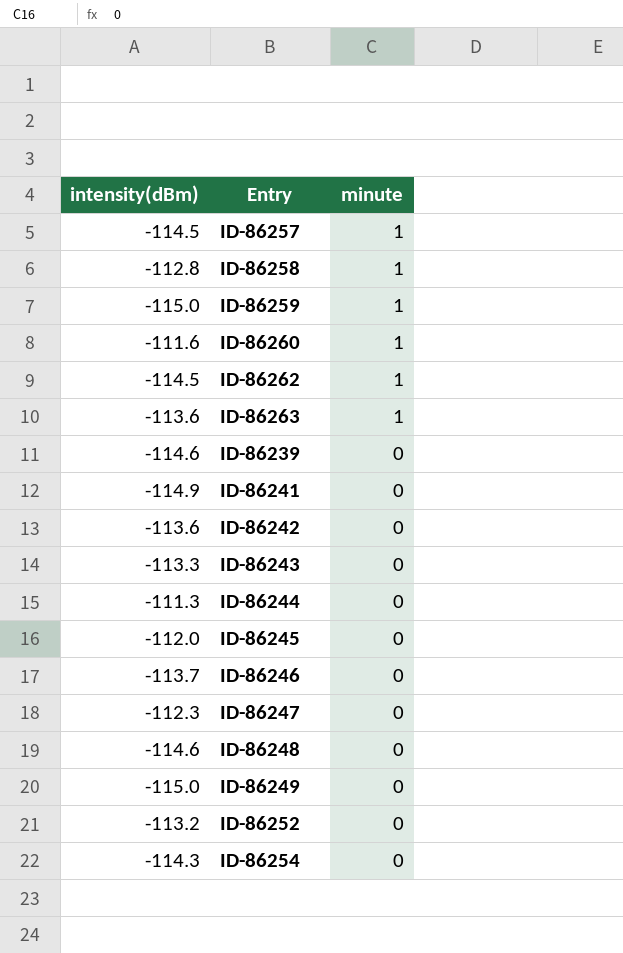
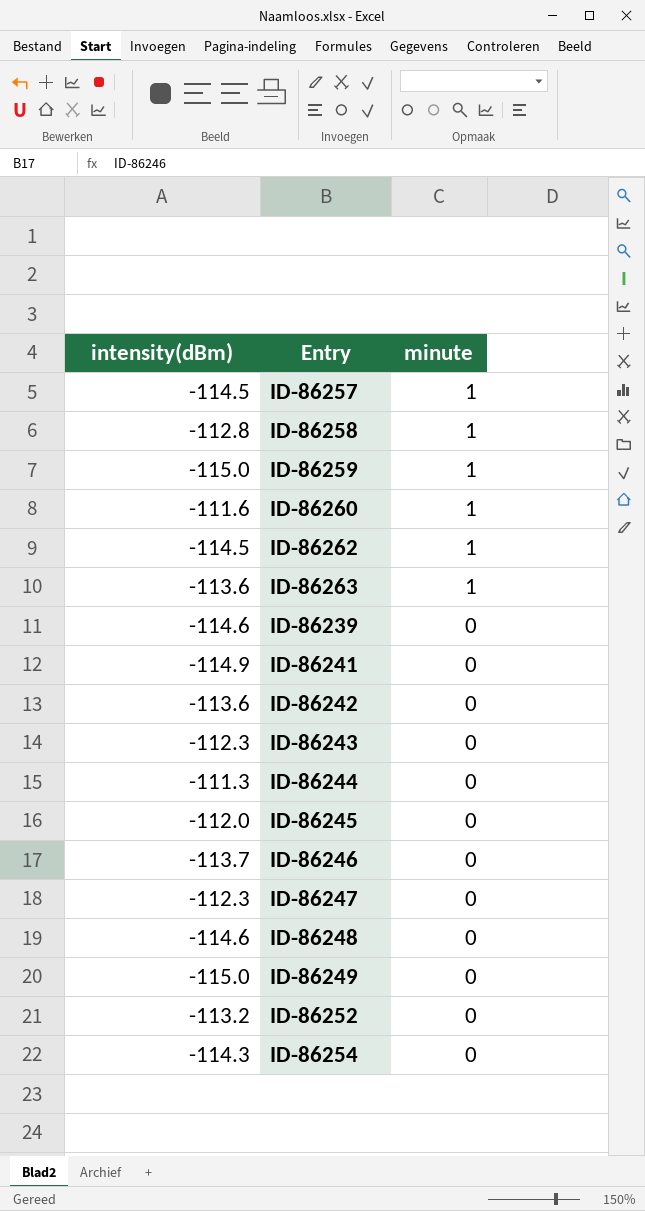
ID-86243 | intensity(dBm): -113.3 -> -112.3

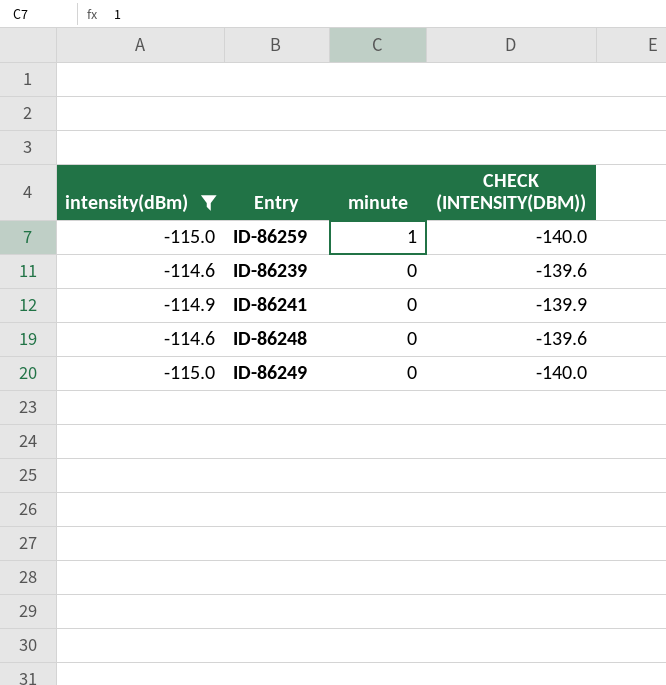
filter: none -> intensity(dBm) <= -114.6
column CHECK (INTENSITY(DBM)) | formula: none -> [intensity(dBm)] - 25

